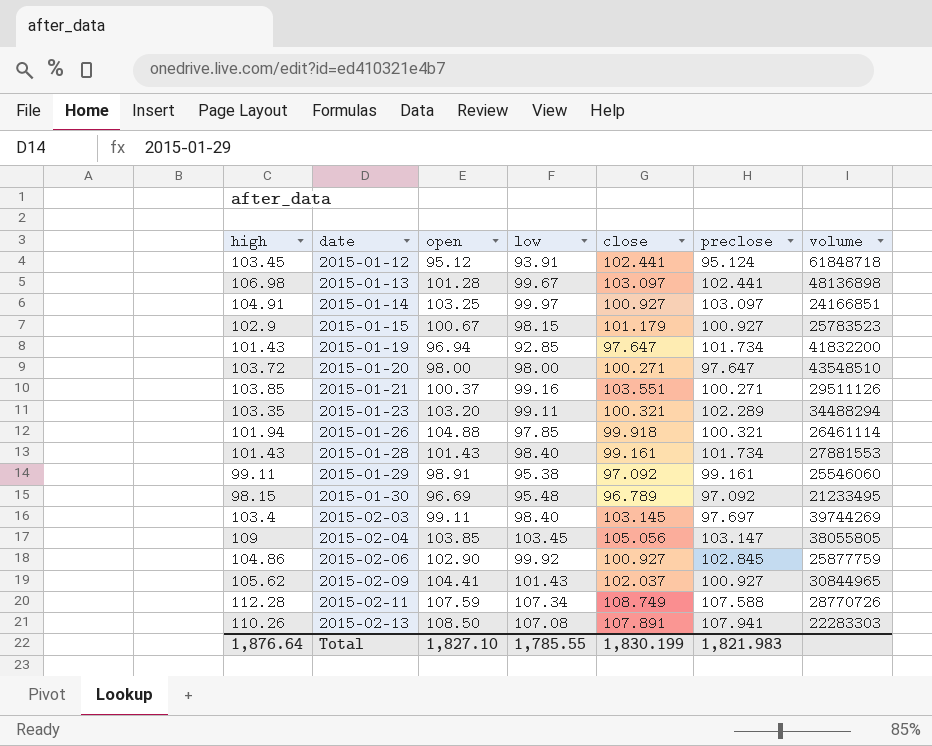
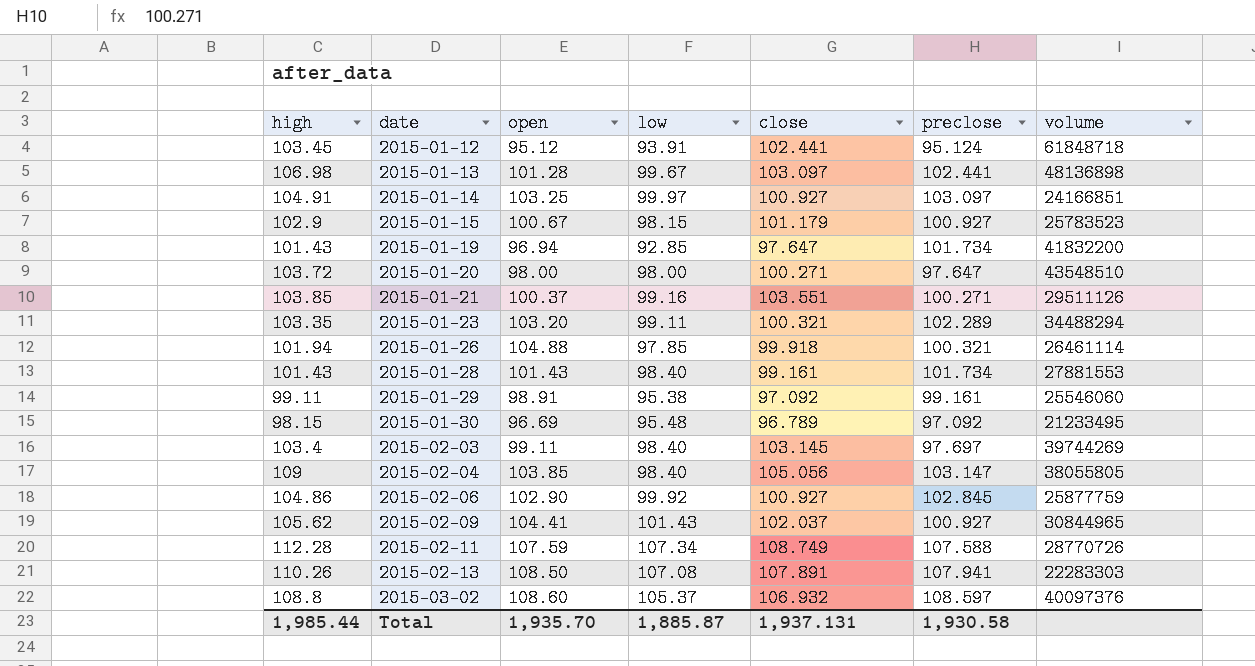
2015-02-04 | low: 103.45 -> 98.40
row 2015-03-02: none -> 108.8 | 108.60 | 105.37 | 106.932 | 108.597 | 40097376
Total | high: 1,876.64 -> 1,985.44
Total | open: 1,827.10 -> 1,935.70
Total | low: 1,785.55 -> 1,885.87
Total | close: 1,830.199 -> 1,937.131
Total | preclose: 1,821.983 -> 1,930.58

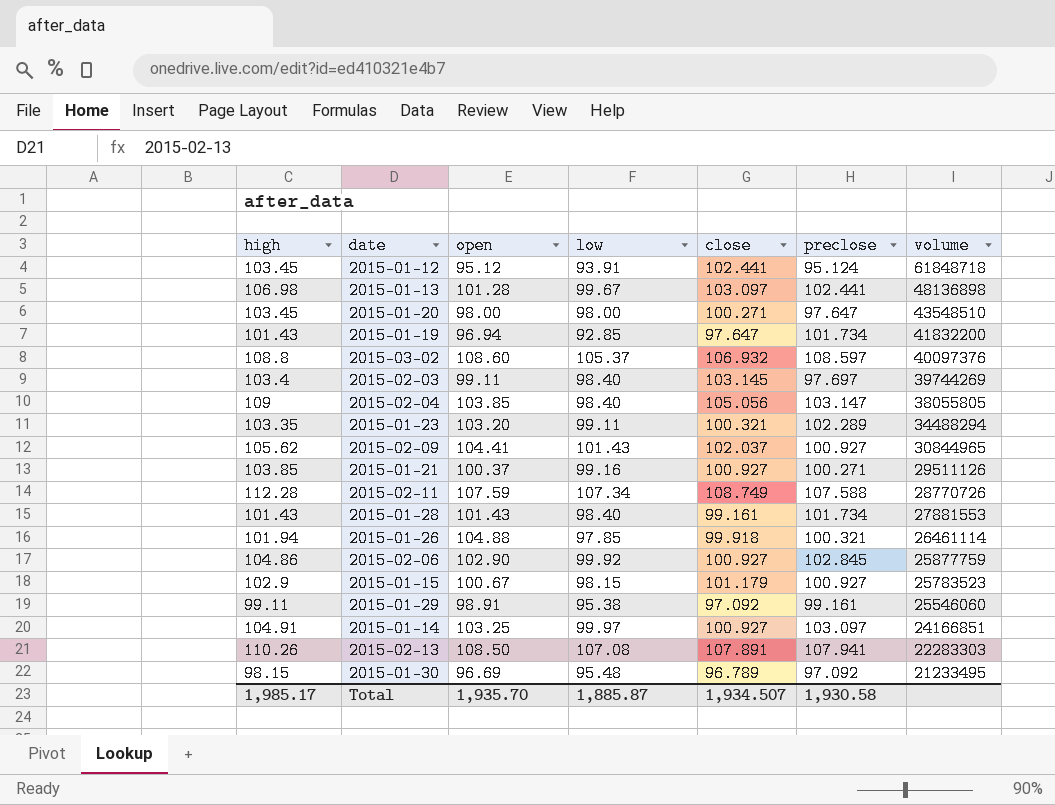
row order: date ascending -> volume descending
2015-01-20 | high: 103.72 -> 103.45
2015-01-21 | close: 103.551 -> 100.927
Total | high: 1,985.44 -> 1,985.17
Total | close: 1,937.131 -> 1,934.507

